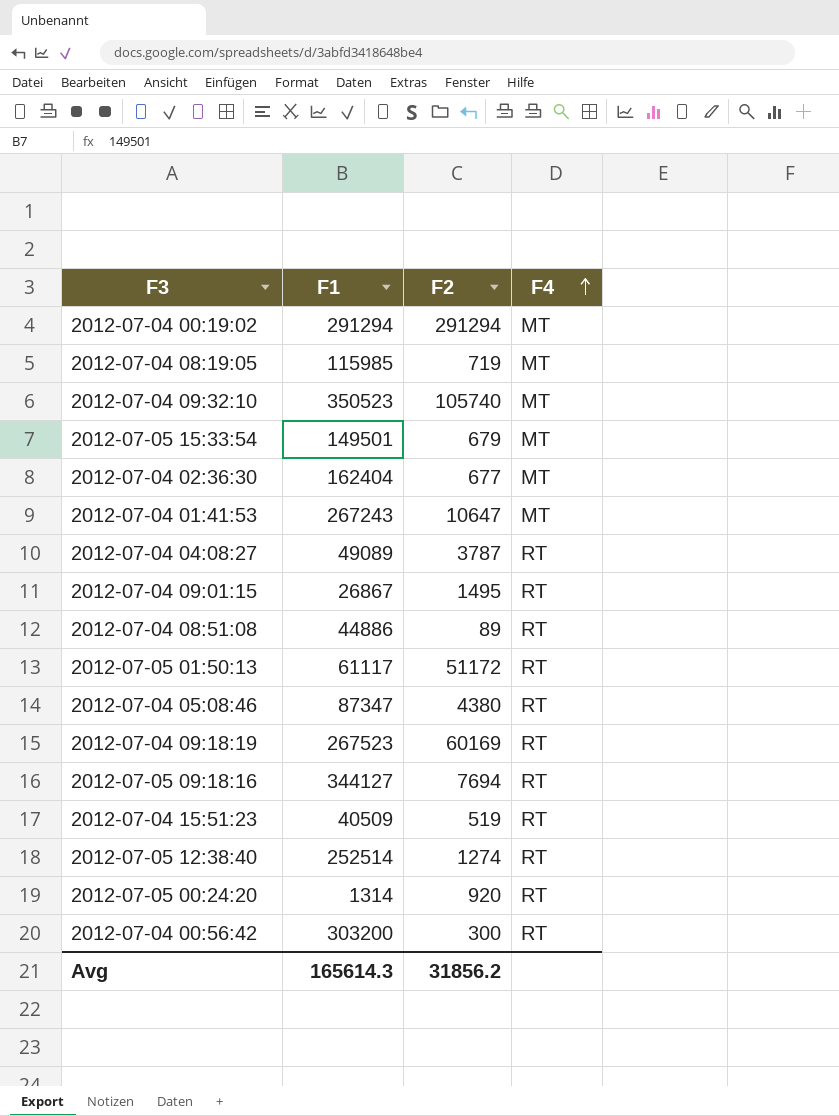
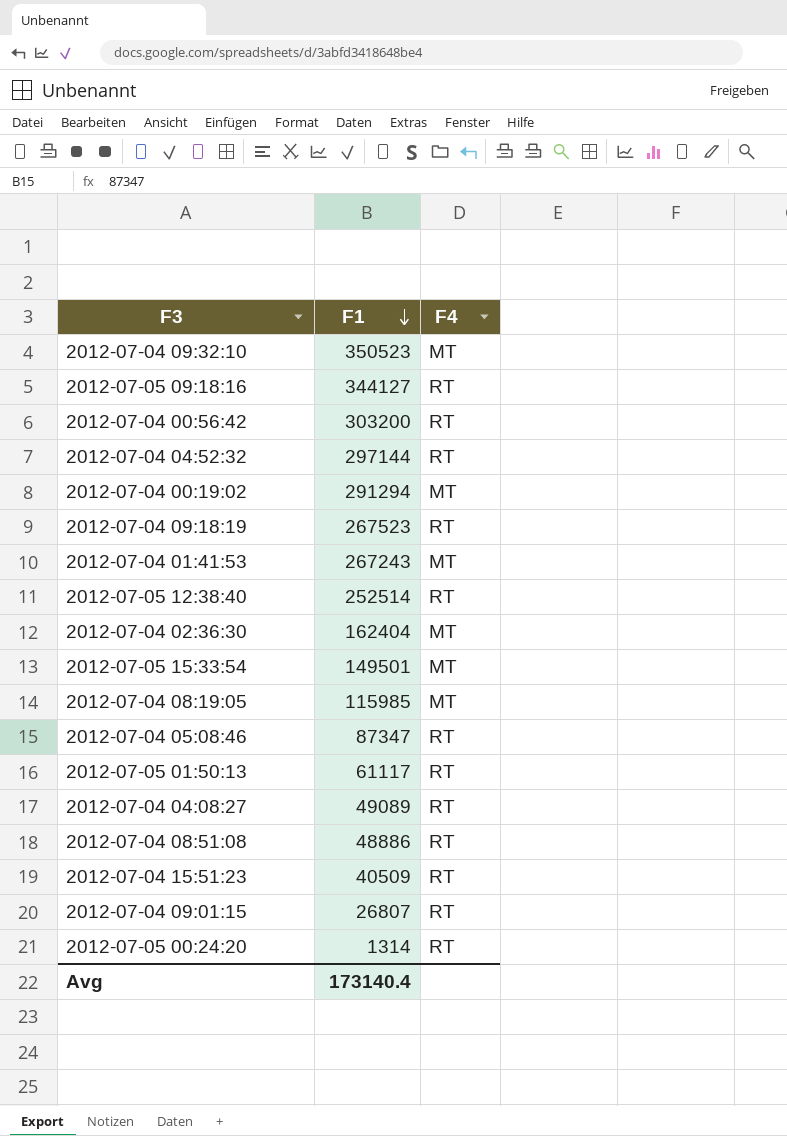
row order: F4 ascending -> F1 descending
column F2 | position: 3 -> none
row 2012-07-04 04:52:32: none -> 297144 | RT
2012-07-04 08:51:08 | F1: 44886 -> 48886
2012-07-04 09:01:15 | F1: 26867 -> 26807
Avg | F1: 165614.3 -> 173140.4

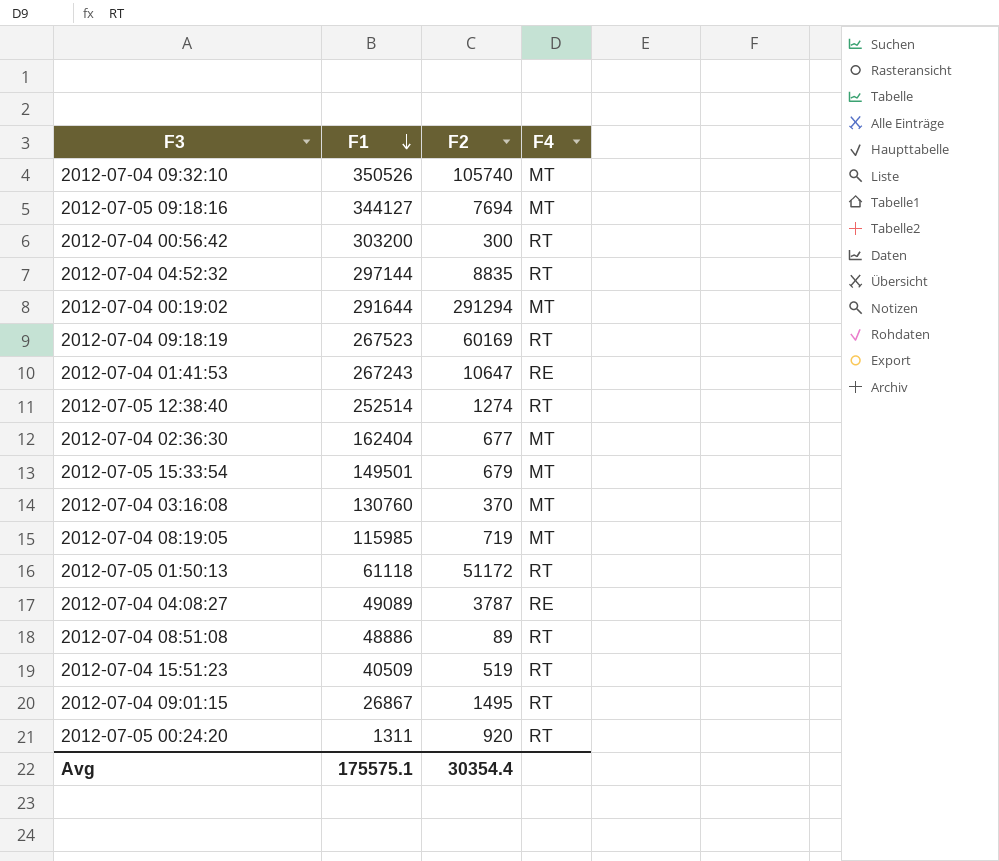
column F2 | position: none -> 3
row 2012-07-04 05:08:46: 87347 | RT -> none
2012-07-04 09:32:10 | F1: 350523 -> 350526
2012-07-05 09:18:16 | F4: RT -> MT
2012-07-04 00:19:02 | F1: 291294 -> 291644
2012-07-04 01:41:53 | F4: MT -> RE
row 2012-07-04 03:16:08: none -> 130760 | 370 | MT
2012-07-05 01:50:13 | F1: 61117 -> 61118
2012-07-04 04:08:27 | F4: RT -> RE
2012-07-04 09:01:15 | F1: 26807 -> 26867
2012-07-05 00:24:20 | F1: 1314 -> 1311
Avg | F1: 173140.4 -> 175575.1

